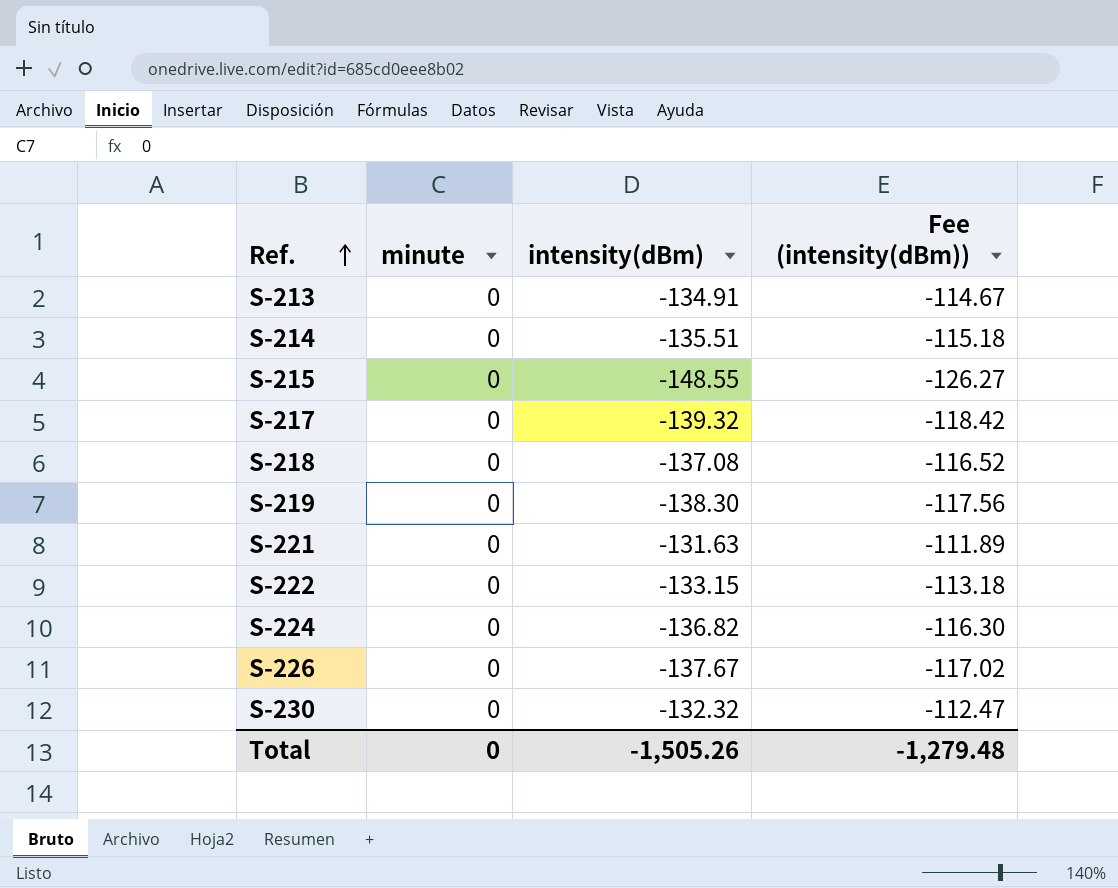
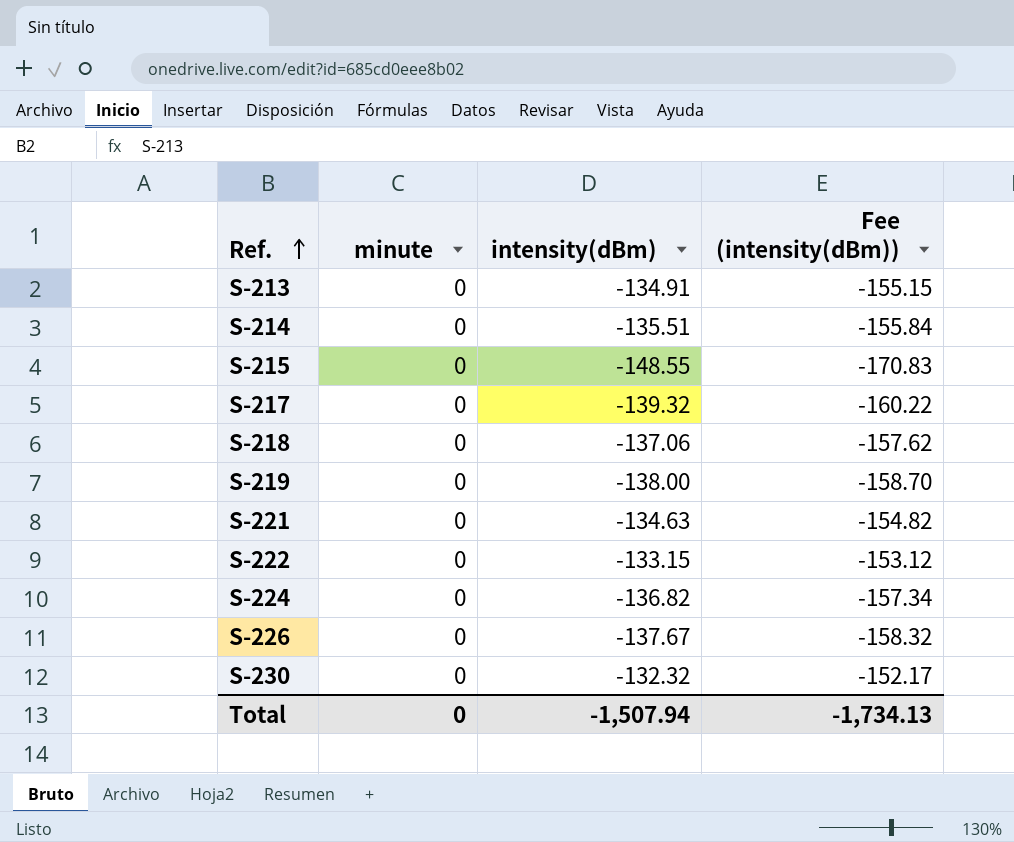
column Fee (intensity(dBm)) | formula: [intensity(dBm)] * 0.85 -> [intensity(dBm)] * 1.15
S-218 | intensity(dBm): -137.08 -> -137.06
S-219 | intensity(dBm): -138.30 -> -138.00
S-221 | intensity(dBm): -131.63 -> -134.63
Total | intensity(dBm): -1,505.26 -> -1,507.94
Total | Fee (intensity(dBm)): -1,279.48 -> -1,734.13

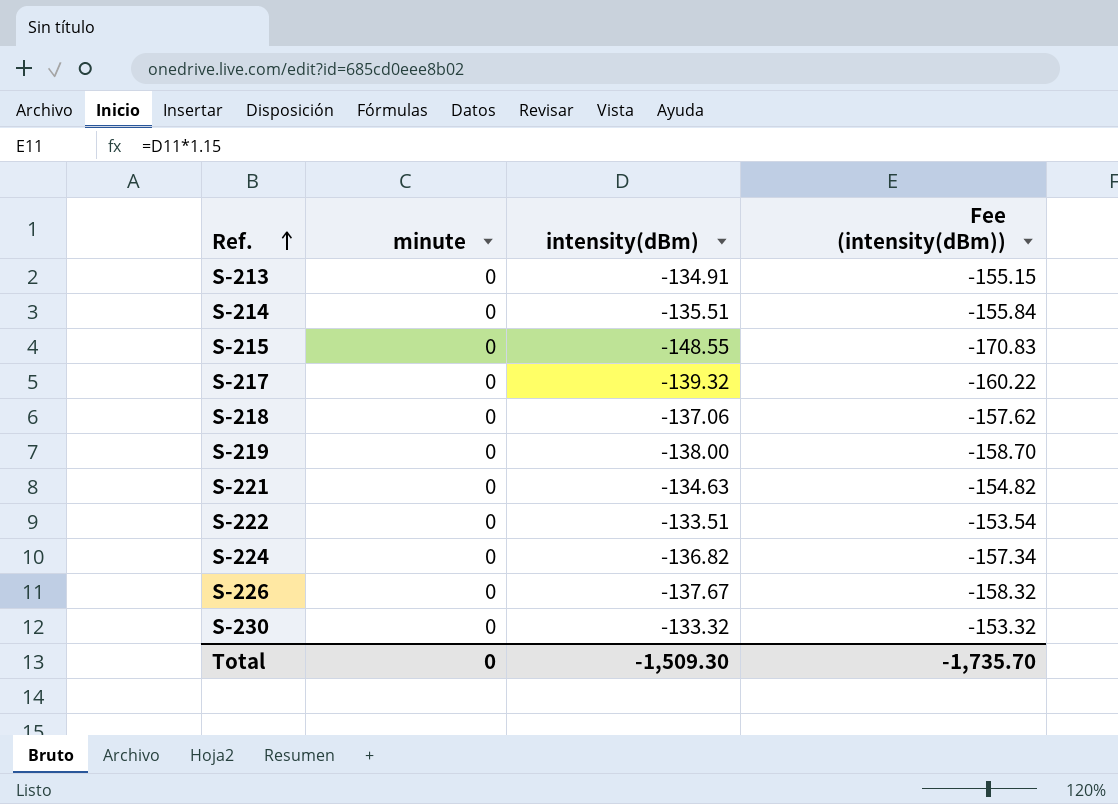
S-222 | intensity(dBm): -133.15 -> -133.51
S-222 | Fee (intensity(dBm)): -153.12 -> -153.54
S-230 | intensity(dBm): -132.32 -> -133.32
S-230 | Fee (intensity(dBm)): -152.17 -> -153.32
Total | intensity(dBm): -1,507.94 -> -1,509.30
Total | Fee (intensity(dBm)): -1,734.13 -> -1,735.70

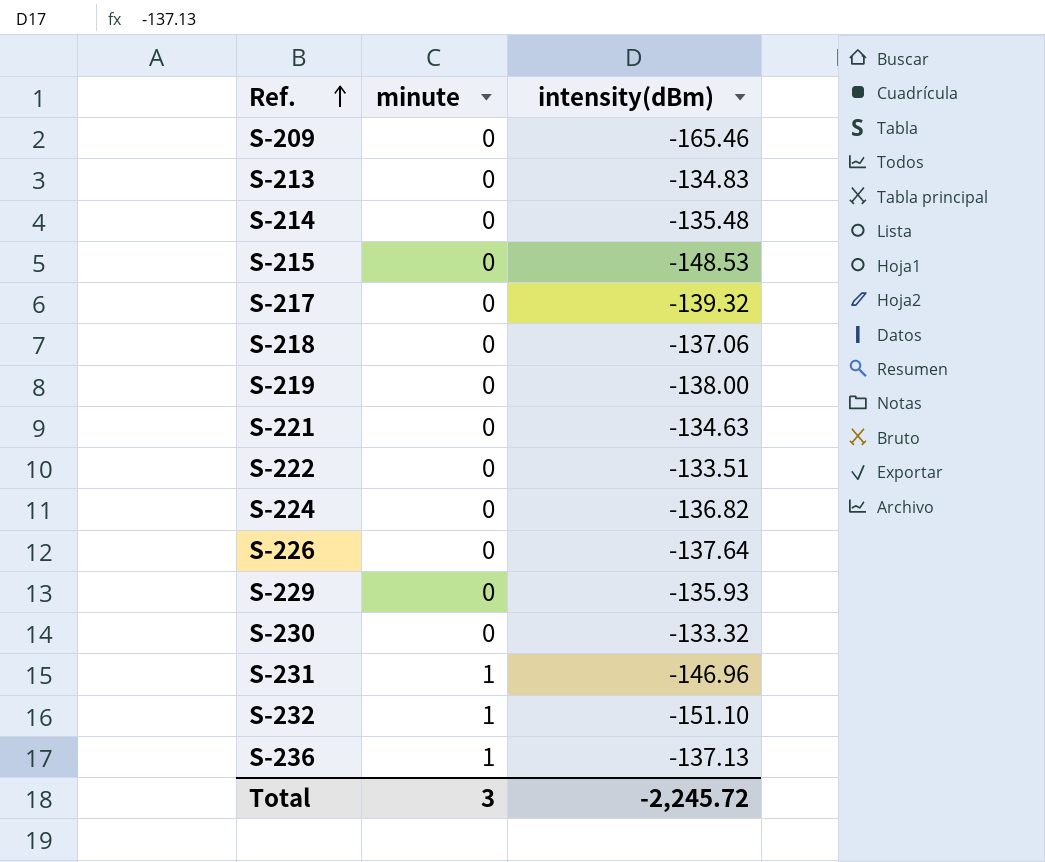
column Fee (intensity(dBm)) | formula: [intensity(dBm)] * 1.15 -> none
row S-209: none -> 0 | -165.46
S-213 | intensity(dBm): -134.91 -> -134.83
S-214 | intensity(dBm): -135.51 -> -135.48
S-215 | intensity(dBm): -148.55 -> -148.53
S-226 | intensity(dBm): -137.67 -> -137.64
row S-229: none -> 0 | -135.93
row S-231: none -> 1 | -146.96
row S-232: none -> 1 | -151.10
row S-236: none -> 1 | -137.13
Total | minute: 0 -> 3
Total | intensity(dBm): -1,509.30 -> -2,245.72

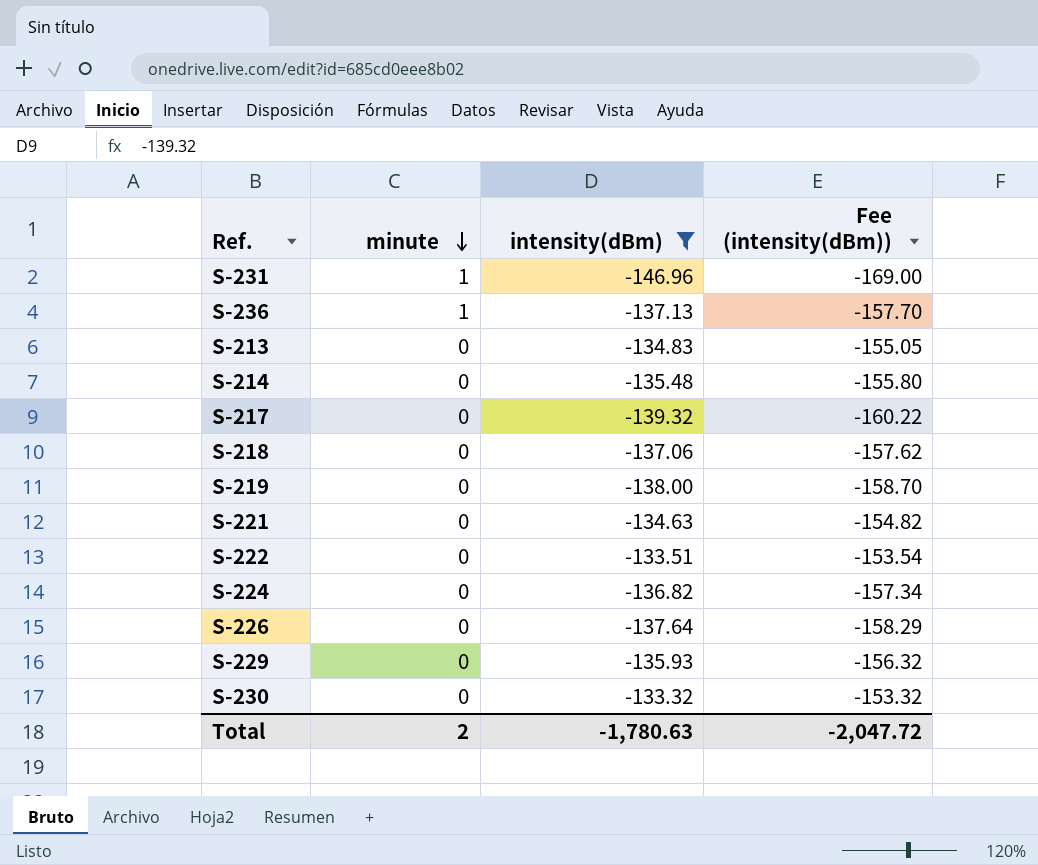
filter: none -> intensity(dBm) >= -146.96
row order: Ref. ascending -> minute descending
column Fee (intensity(dBm)) | formula: none -> [intensity(dBm)] * 1.15
Total | minute: 3 -> 2
Total | intensity(dBm): -2,245.72 -> -1,780.63

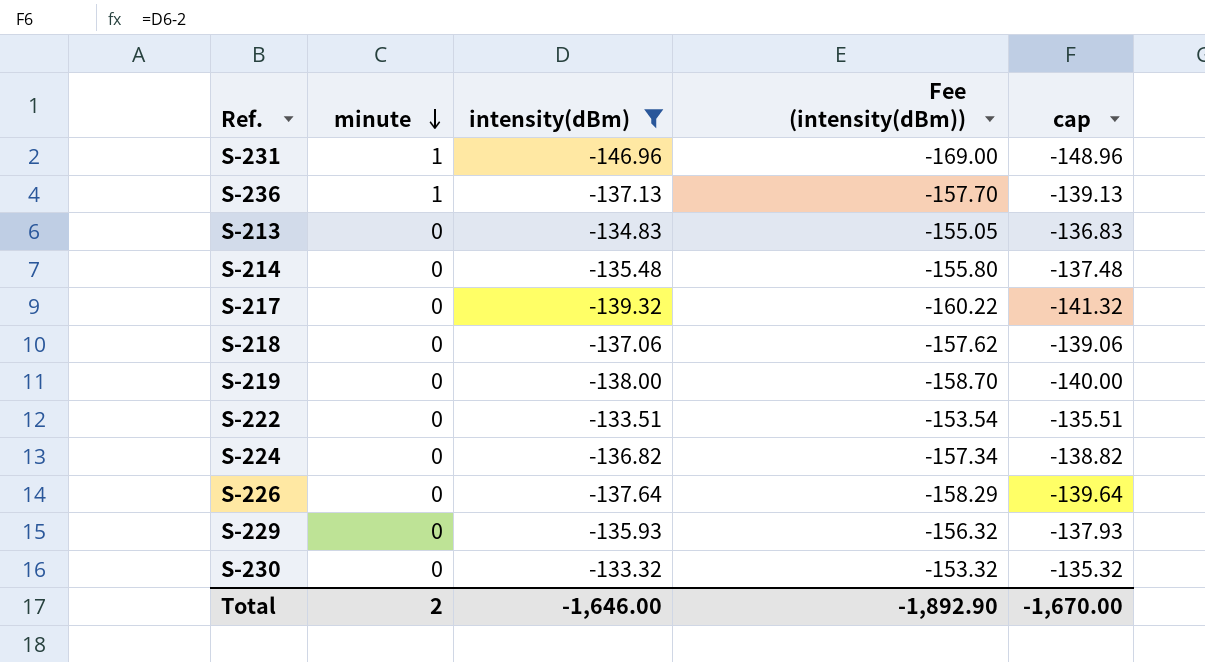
column cap | formula: none -> [intensity(dBm)] - 2
row S-221: 0 | -134.63 | -154.82 -> none
Total | intensity(dBm): -1,780.63 -> -1,646.00
Total | Fee (intensity(dBm)): -2,047.72 -> -1,892.90

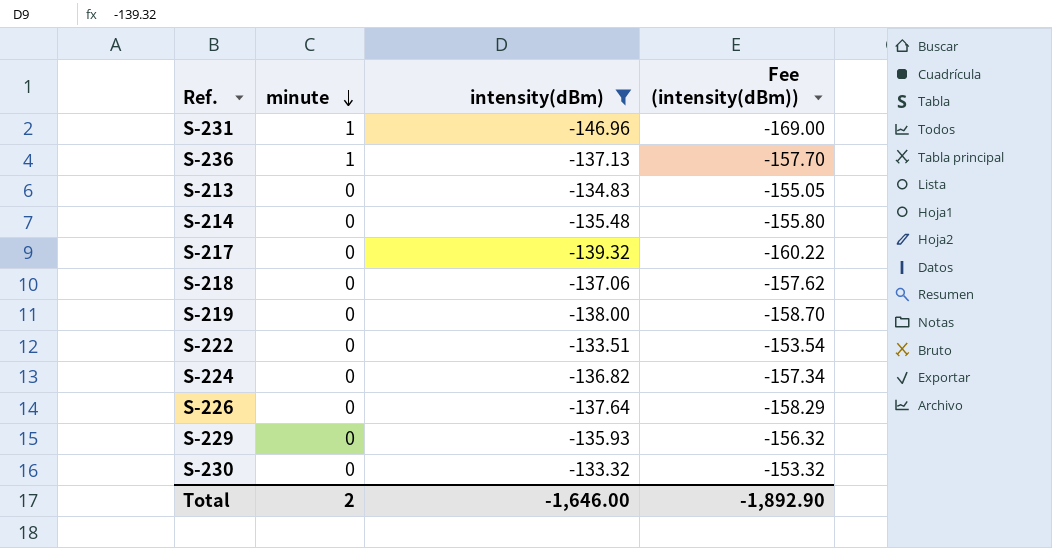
column cap | formula: [intensity(dBm)] - 2 -> none

